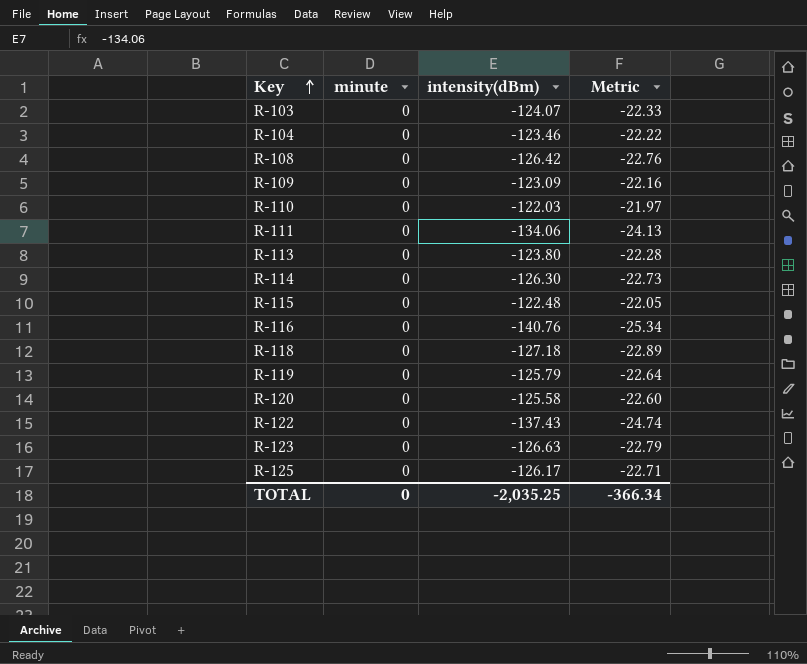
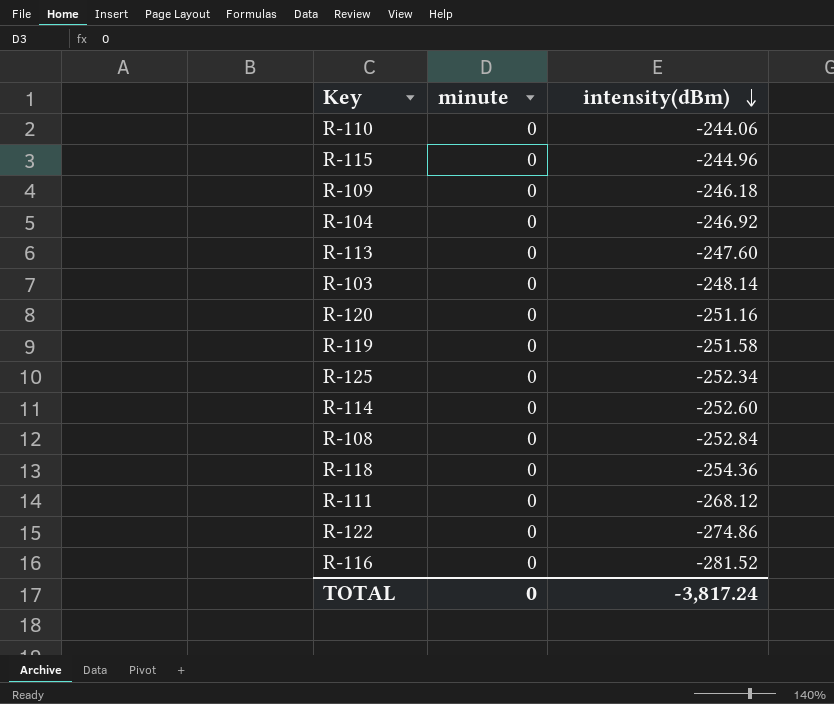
row order: Key ascending -> intensity(dBm) descending
column Metric | formula: [intensity(dBm)] * 0.18 -> none
row R-123: 0 | -126.63 | -22.79 -> none
R-110 | intensity(dBm): -122.03 -> -244.06
R-115 | intensity(dBm): -122.48 -> -244.96
R-109 | intensity(dBm): -123.09 -> -246.18
R-104 | intensity(dBm): -123.46 -> -246.92
R-113 | intensity(dBm): -123.80 -> -247.60
R-103 | intensity(dBm): -124.07 -> -248.14
R-120 | intensity(dBm): -125.58 -> -251.16
R-119 | intensity(dBm): -125.79 -> -251.58
R-125 | intensity(dBm): -126.17 -> -252.34
R-114 | intensity(dBm): -126.30 -> -252.60
R-108 | intensity(dBm): -126.42 -> -252.84
R-118 | intensity(dBm): -127.18 -> -254.36
R-111 | intensity(dBm): -134.06 -> -268.12
R-122 | intensity(dBm): -137.43 -> -274.86
R-116 | intensity(dBm): -140.76 -> -281.52
TOTAL | intensity(dBm): -2,035.25 -> -3,817.24

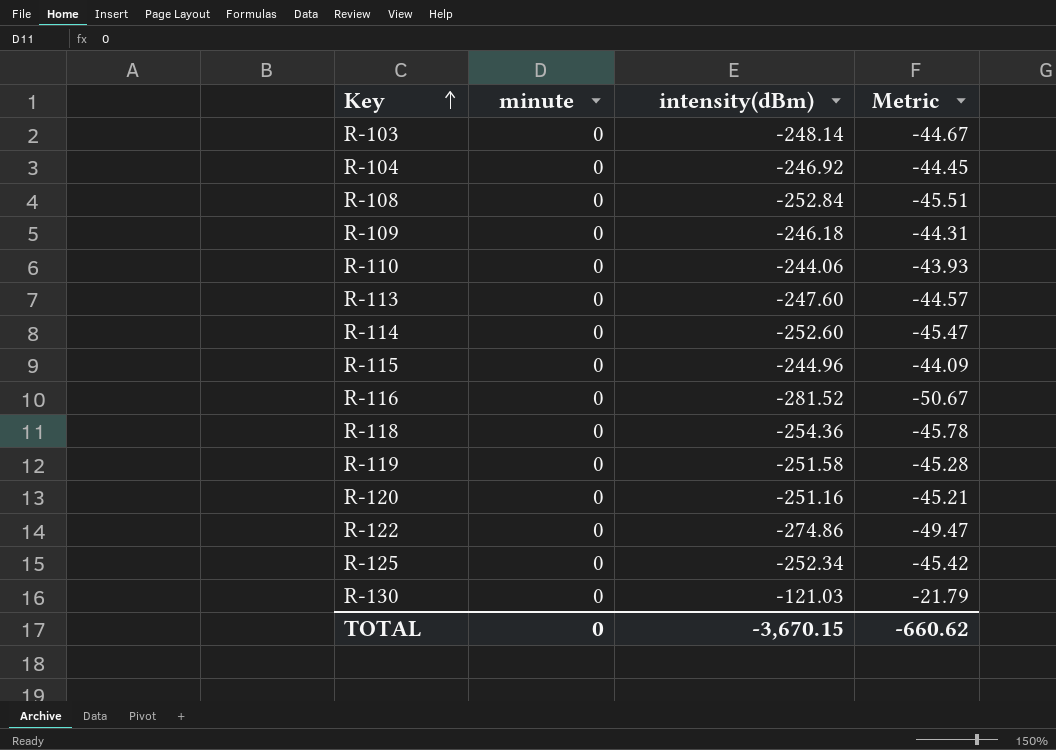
row order: intensity(dBm) descending -> Key ascending
column Metric | formula: none -> [intensity(dBm)] * 0.18
row R-111: 0 | -268.12 -> none
row R-130: none -> 0 | -121.03 | -21.79
TOTAL | intensity(dBm): -3,817.24 -> -3,670.15

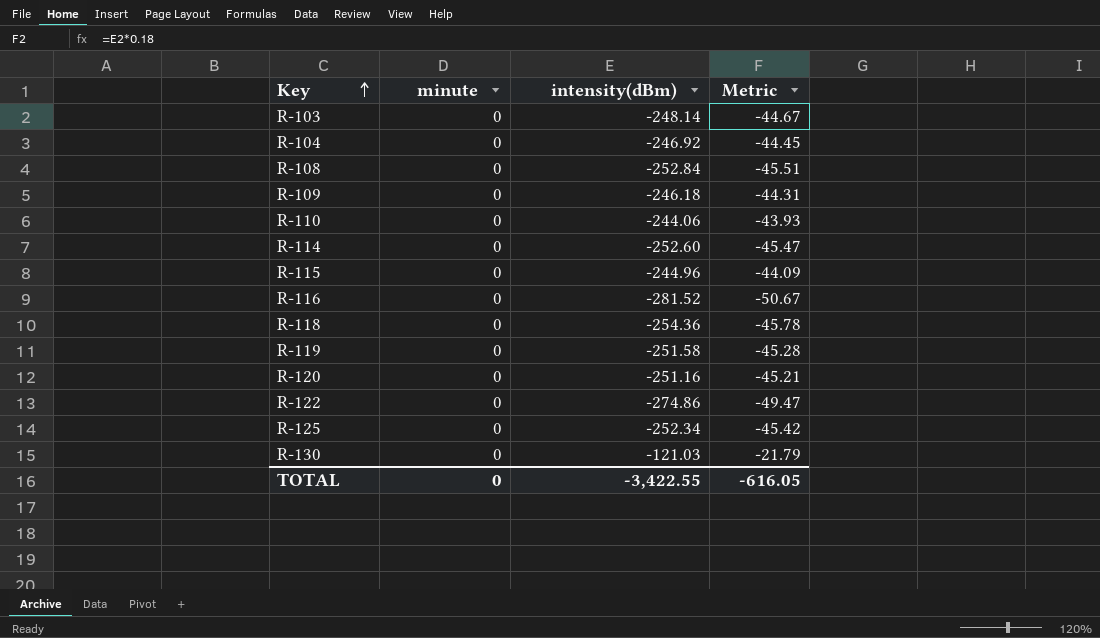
row R-113: 0 | -247.60 | -44.57 -> none
TOTAL | intensity(dBm): -3,670.15 -> -3,422.55
TOTAL | Metric: -660.62 -> -616.05

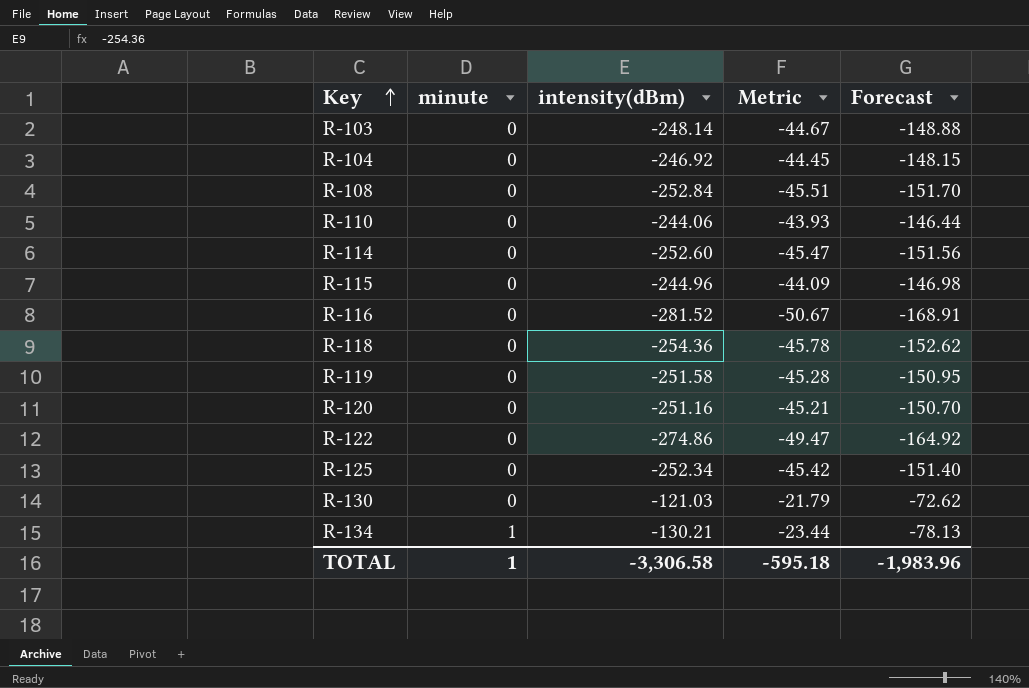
column Forecast | formula: none -> [intensity(dBm)] * 0.6
row R-109: 0 | -246.18 | -44.31 -> none
row R-134: none -> 1 | -130.21 | -23.44 | -78.13
TOTAL | minute: 0 -> 1
TOTAL | intensity(dBm): -3,422.55 -> -3,306.58
TOTAL | Metric: -616.05 -> -595.18

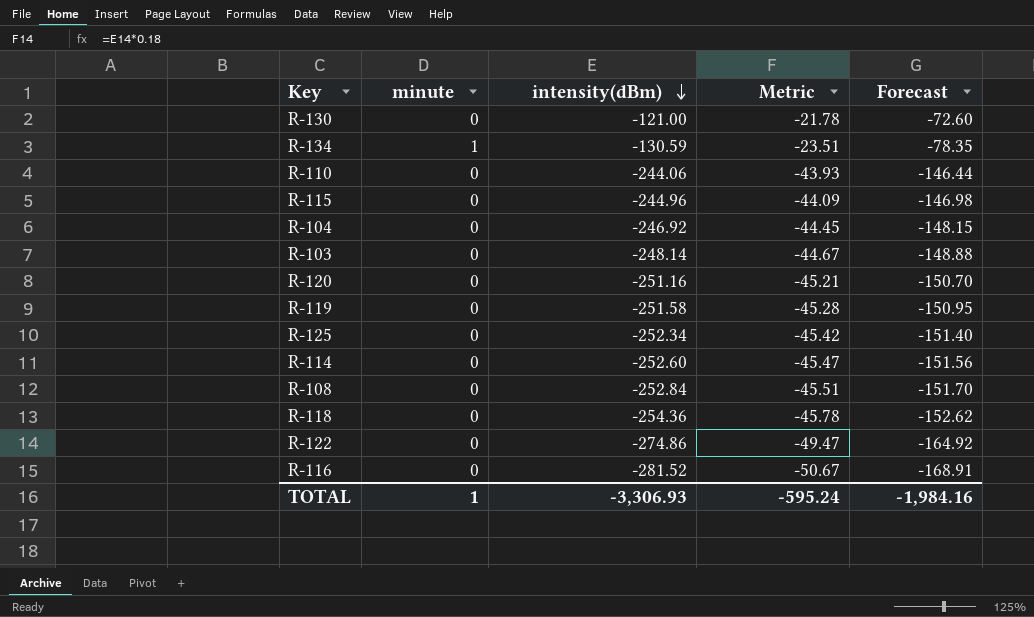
row order: Key ascending -> intensity(dBm) descending
R-130 | intensity(dBm): -121.03 -> -121.00
R-130 | Metric: -21.79 -> -21.78
R-130 | Forecast: -72.62 -> -72.60
R-134 | intensity(dBm): -130.21 -> -130.59
R-134 | Metric: -23.44 -> -23.51
R-134 | Forecast: -78.13 -> -78.35
TOTAL | intensity(dBm): -3,306.58 -> -3,306.93
TOTAL | Metric: -595.18 -> -595.24
TOTAL | Forecast: -1,983.96 -> -1,984.16

